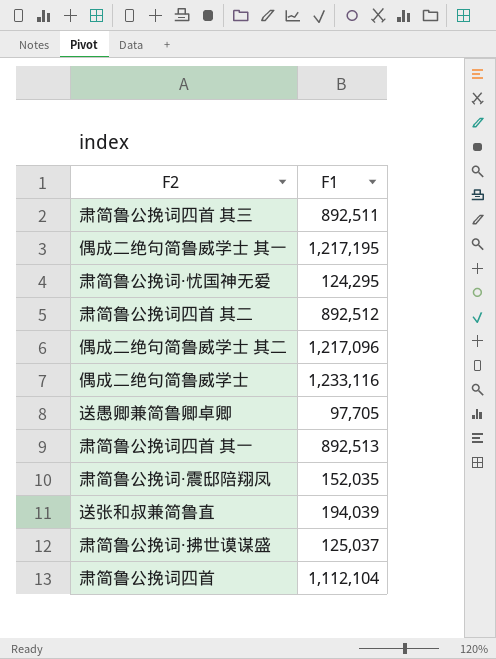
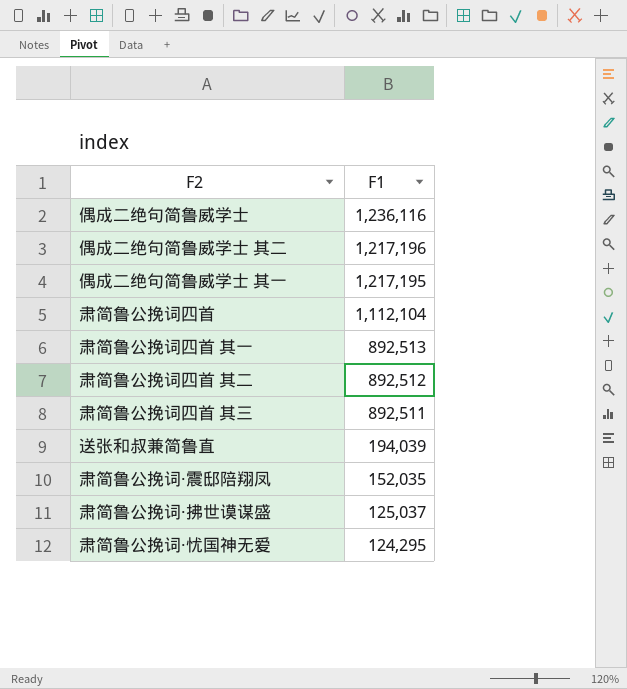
row order: none -> F1 descending
row 送愚卿兼简鲁卿卓卿: 97,705 -> none
偶成二绝句简鲁威学士 | F1: 1,233,116 -> 1,236,116
偶成二绝句简鲁威学士 其二 | F1: 1,217,096 -> 1,217,196

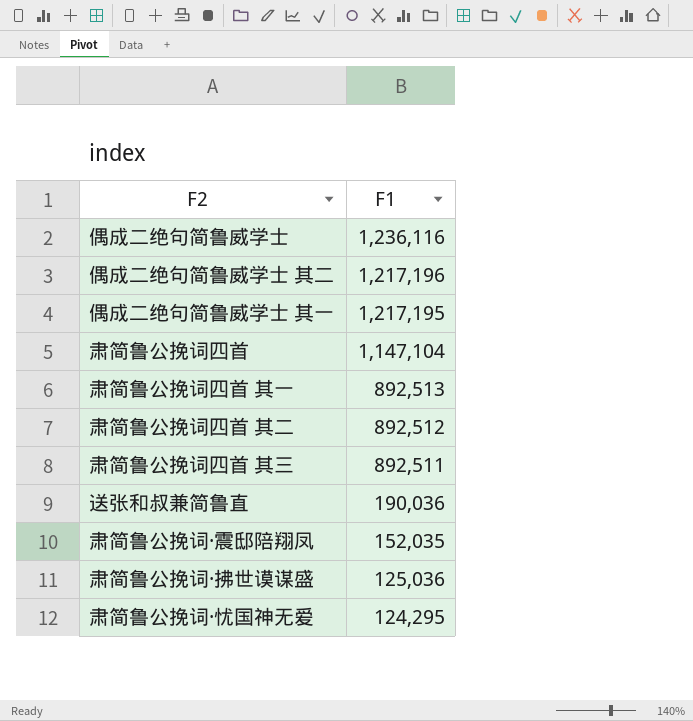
肃简鲁公挽词四首 | F1: 1,112,104 -> 1,147,104
送张和叔兼简鲁直 | F1: 194,039 -> 190,036
肃简鲁公挽词·拂世谟谋盛 | F1: 125,037 -> 125,036

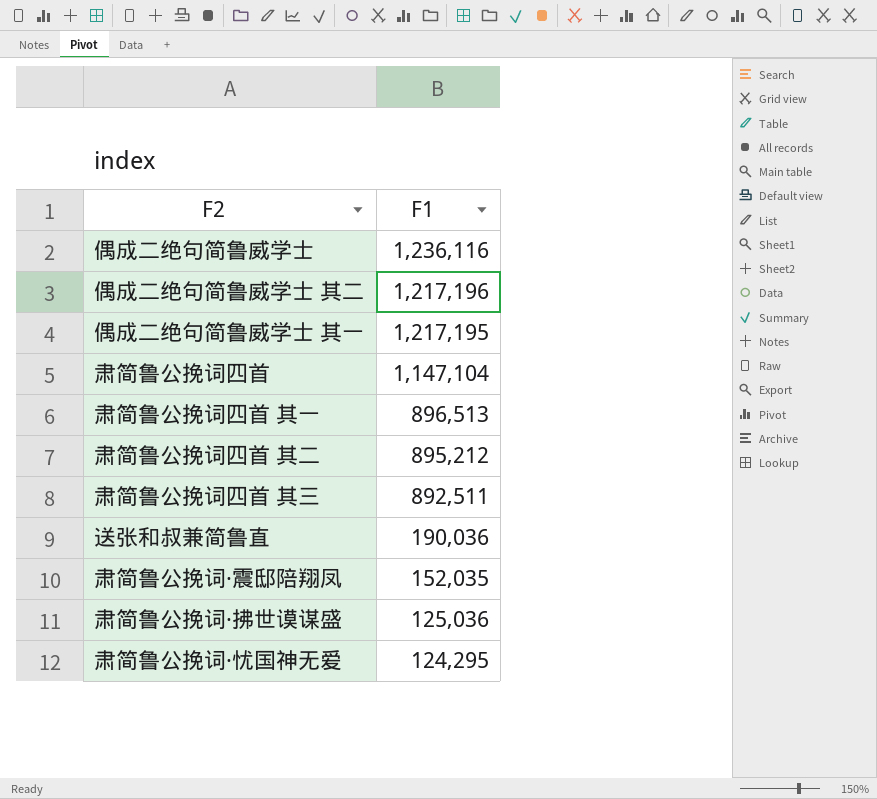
肃简鲁公挽词四首 其一 | F1: 892,513 -> 896,513
肃简鲁公挽词四首 其二 | F1: 892,512 -> 895,212

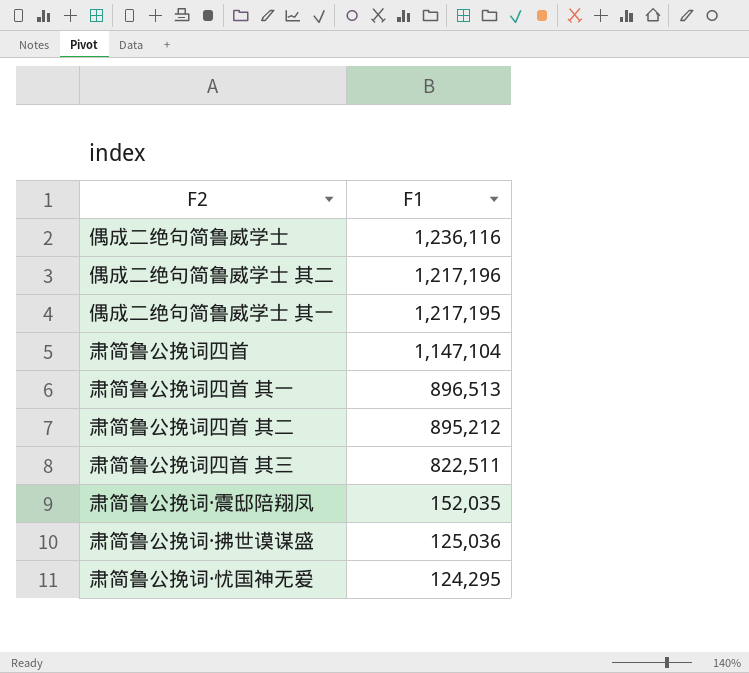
row 送张和叔兼简鲁直: 190,036 -> none
肃简鲁公挽词四首 其三 | F1: 892,511 -> 822,511

